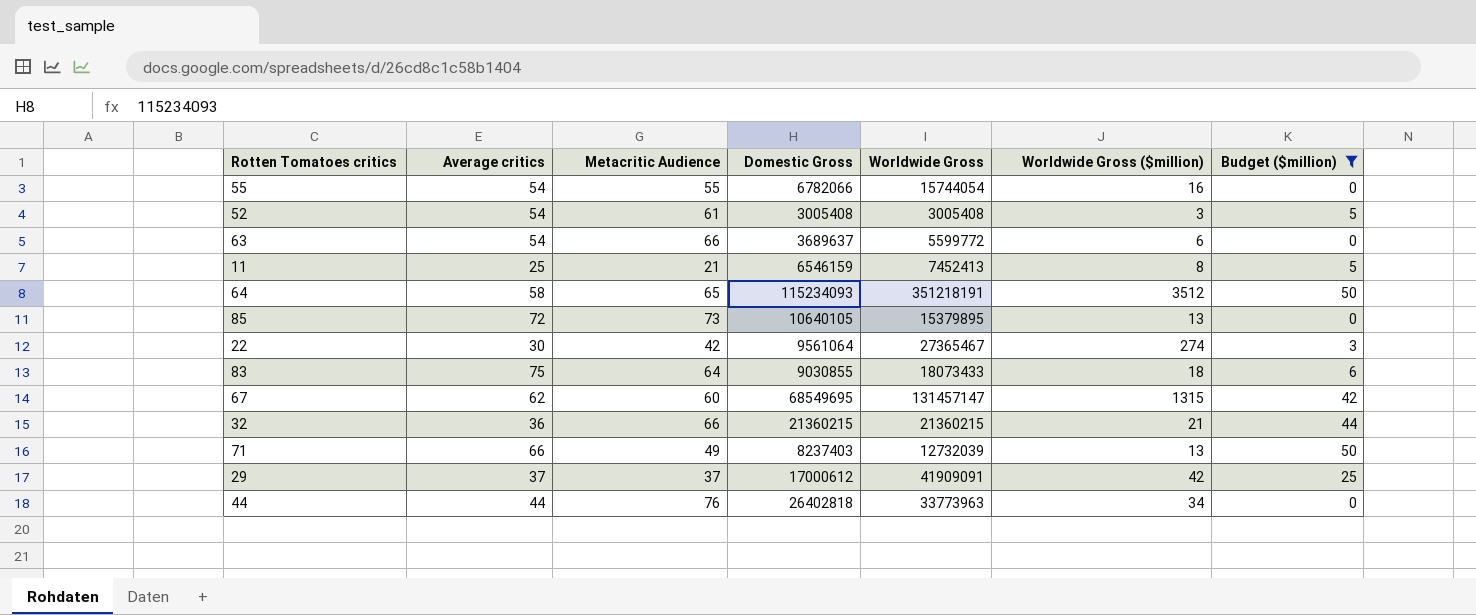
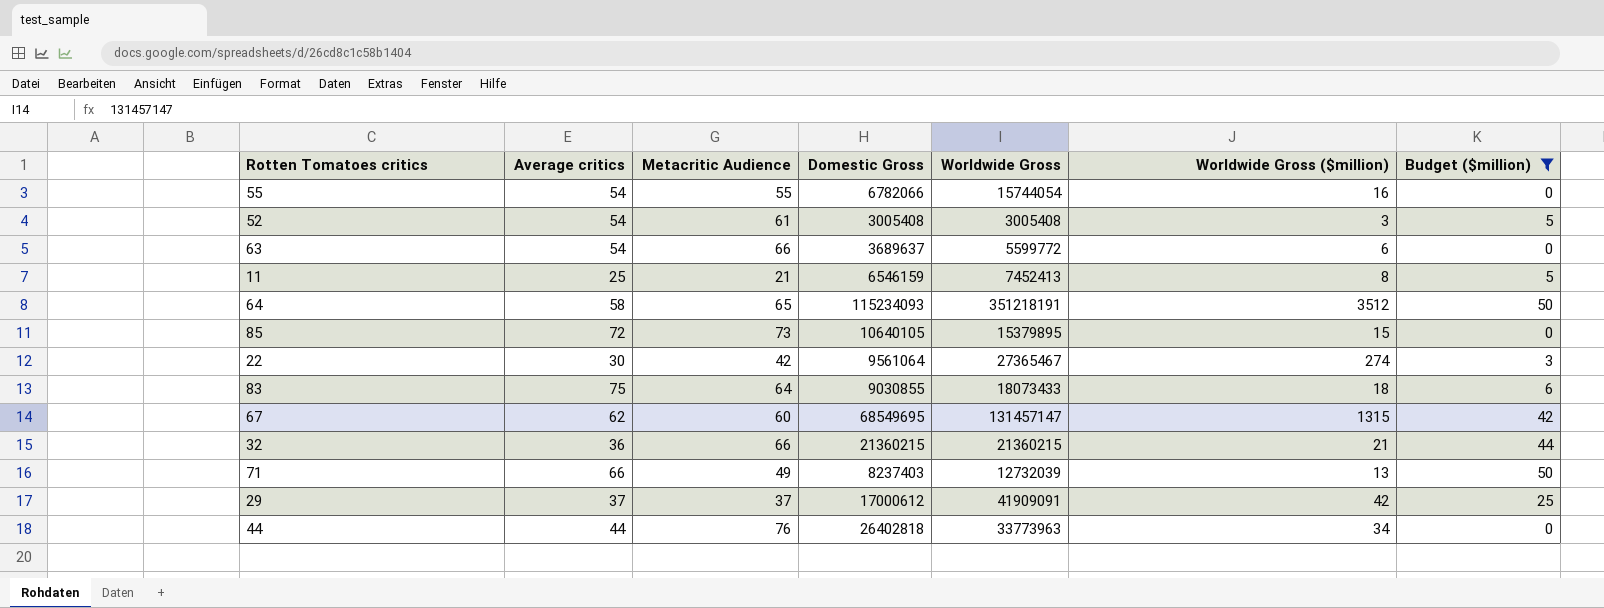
85 | Worldwide Gross ($million): 13 -> 15

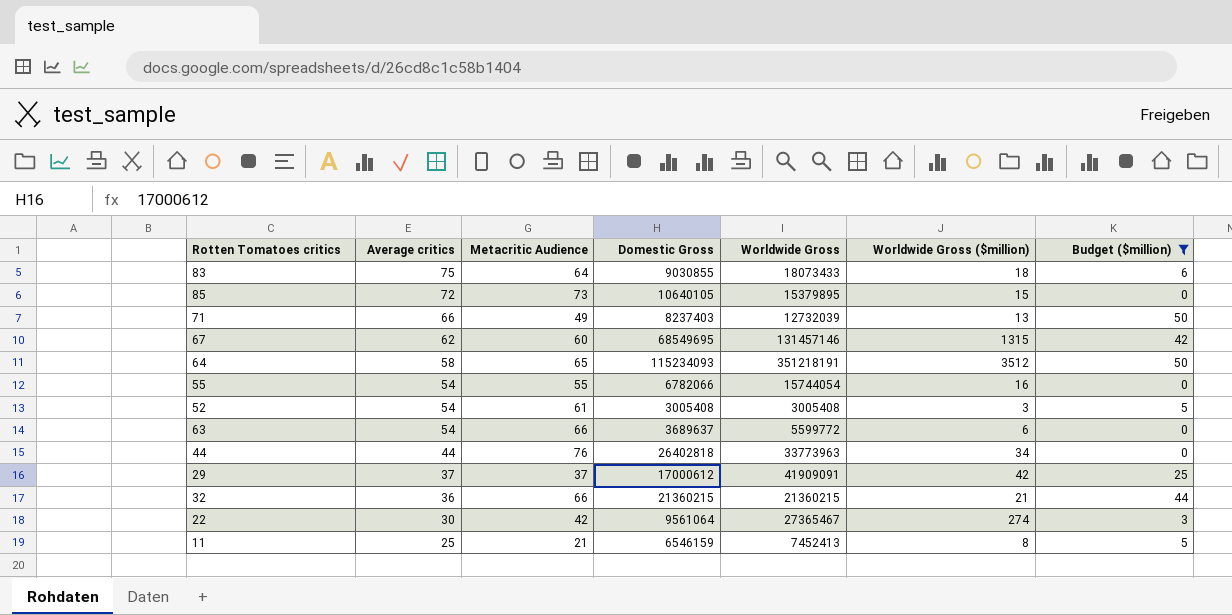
row order: none -> Average critics descending
67 | Worldwide Gross: 131457147 -> 131457146

